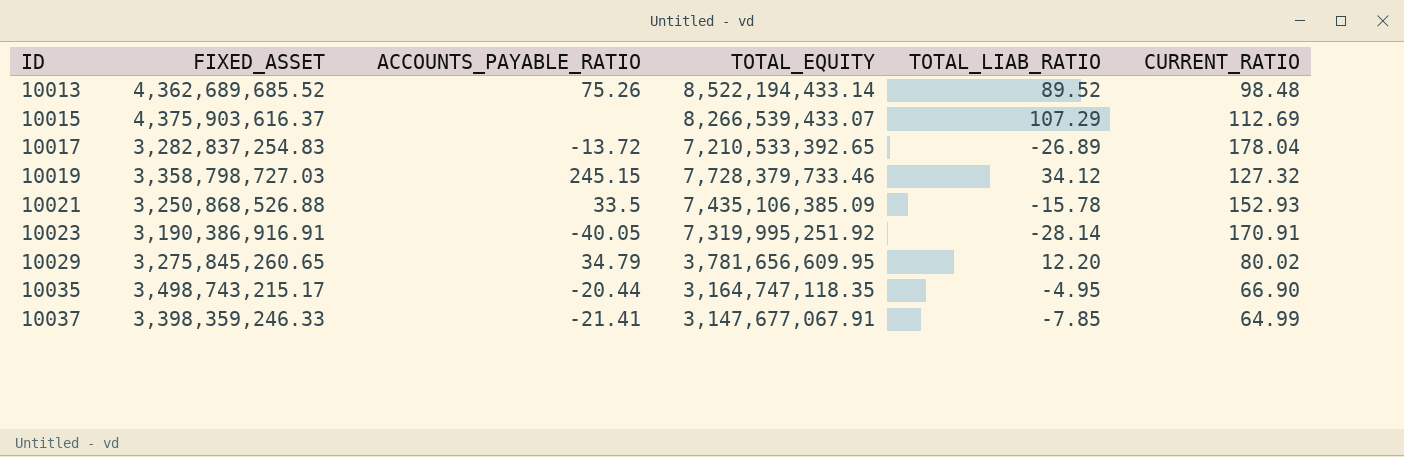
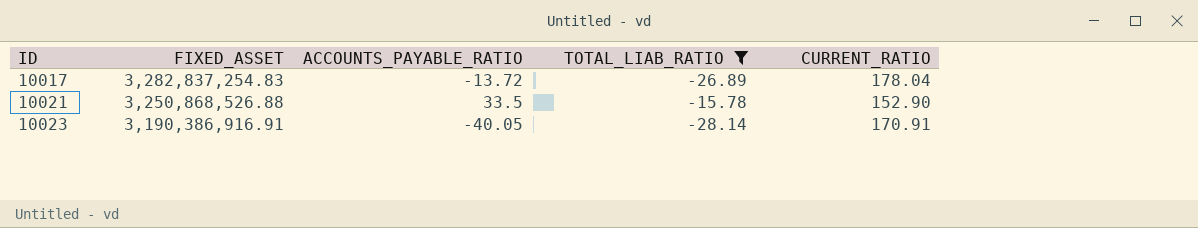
filter: none -> TOTAL_LIAB_RATIO <= -15.78
column TOTAL_EQUITY | position: 4 -> none
10021 | CURRENT_RATIO: 152.93 -> 152.90

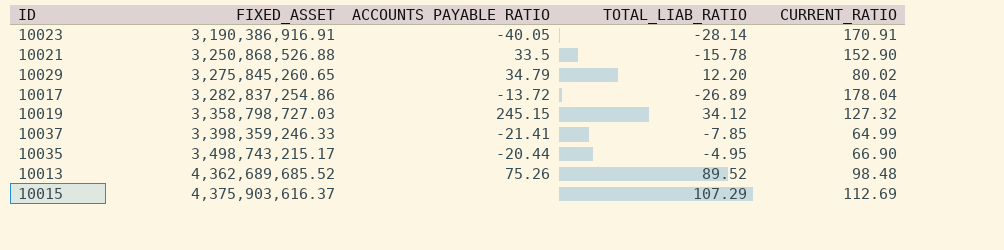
filter: TOTAL_LIAB_RATIO <= -15.78 -> none
row order: ID ascending -> FIXED_ASSET ascending
column name: ACCOUNTS_PAYABLE_RATIO -> ACCOUNTS PAYABLE RATIO
10017 | FIXED_ASSET: 3,282,837,254.83 -> 3,282,837,254.86

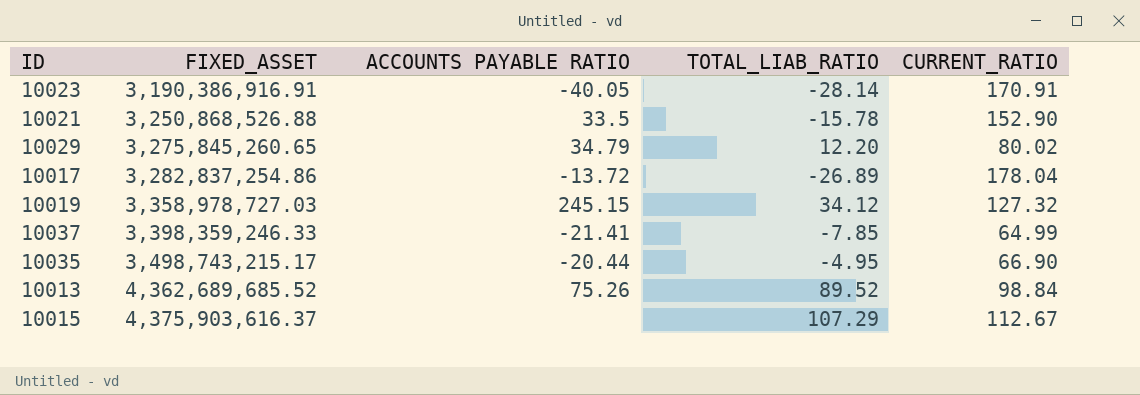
10019 | FIXED_ASSET: 3,358,798,727.03 -> 3,358,978,727.03
10013 | CURRENT_RATIO: 98.48 -> 98.84
10015 | CURRENT_RATIO: 112.69 -> 112.67

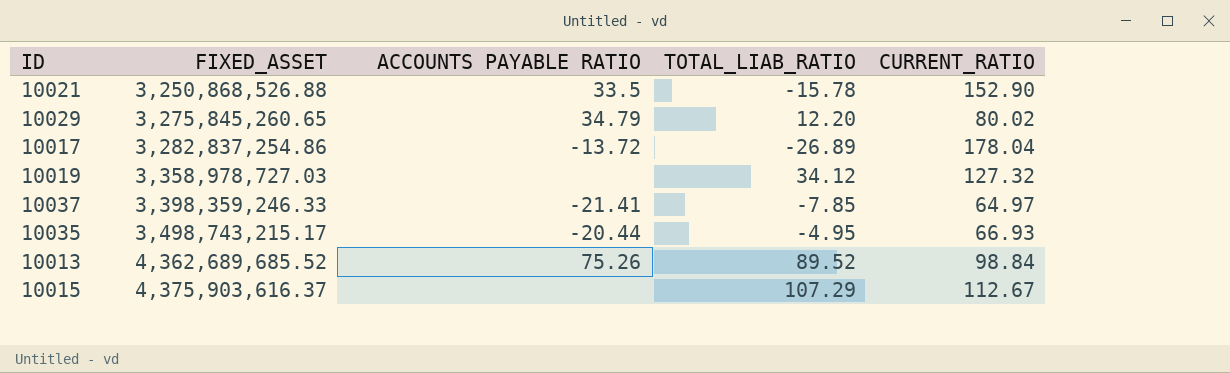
row 10023: 3,190,386,916.91 | -40.05 | -28.14 | 170.91 -> none
10019 | ACCOUNTS PAYABLE RATIO: 245.15 -> none
10037 | CURRENT_RATIO: 64.99 -> 64.97
10035 | CURRENT_RATIO: 66.90 -> 66.93

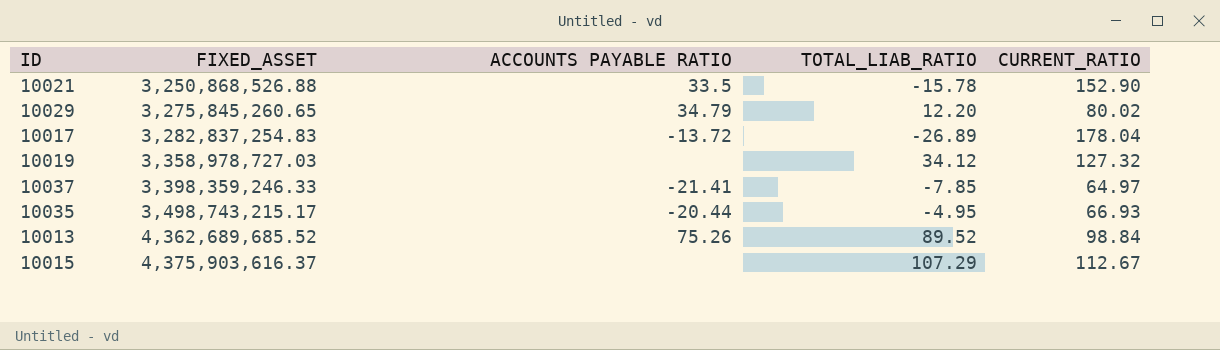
10017 | FIXED_ASSET: 3,282,837,254.86 -> 3,282,837,254.83

